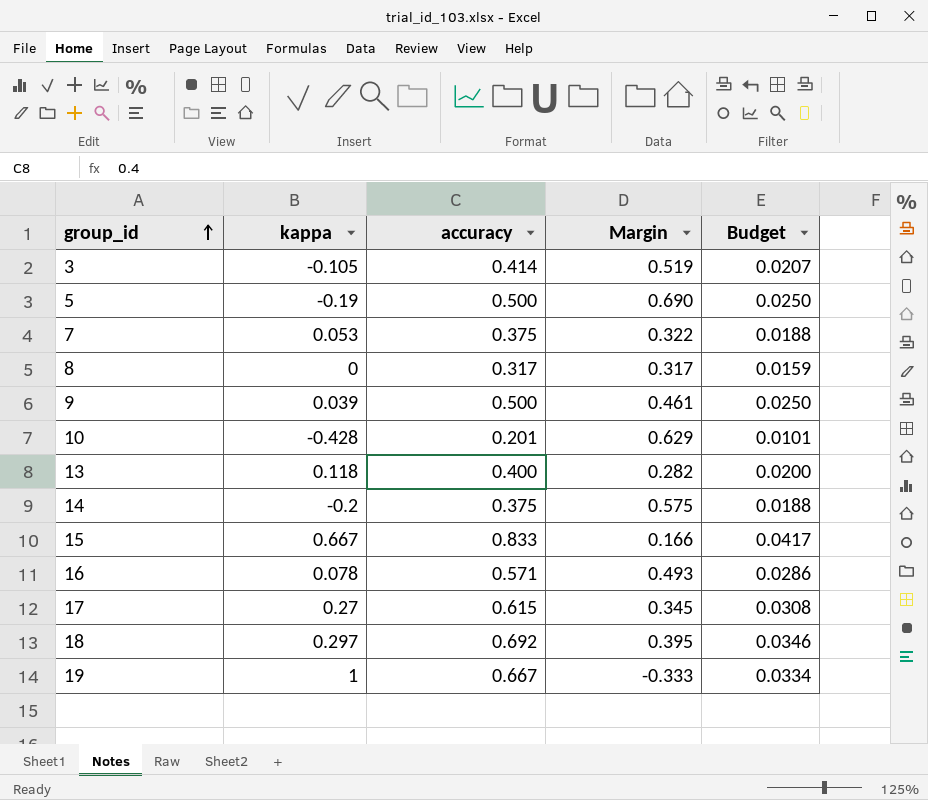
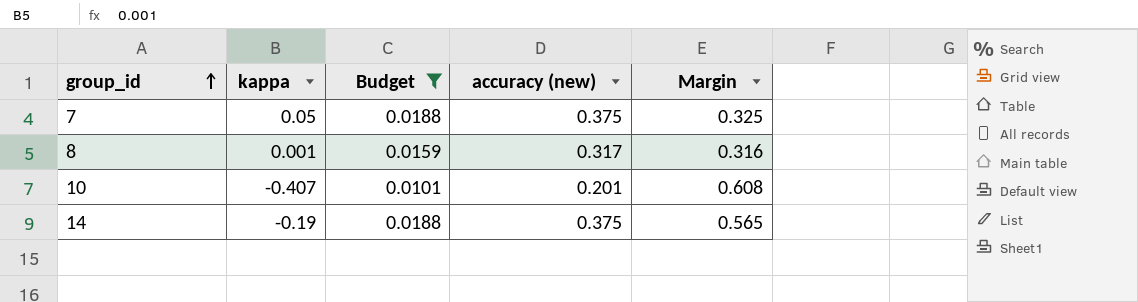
filter: none -> Budget <= 0.0188
column Budget | position: 5 -> 3
column name: accuracy -> accuracy (new)
7 | kappa: 0.053 -> 0.05
7 | Margin: 0.322 -> 0.325
8 | kappa: 0 -> 0.001
8 | Margin: 0.317 -> 0.316
10 | kappa: -0.428 -> -0.407
10 | Margin: 0.629 -> 0.608
14 | kappa: -0.2 -> -0.19
14 | Margin: 0.575 -> 0.565

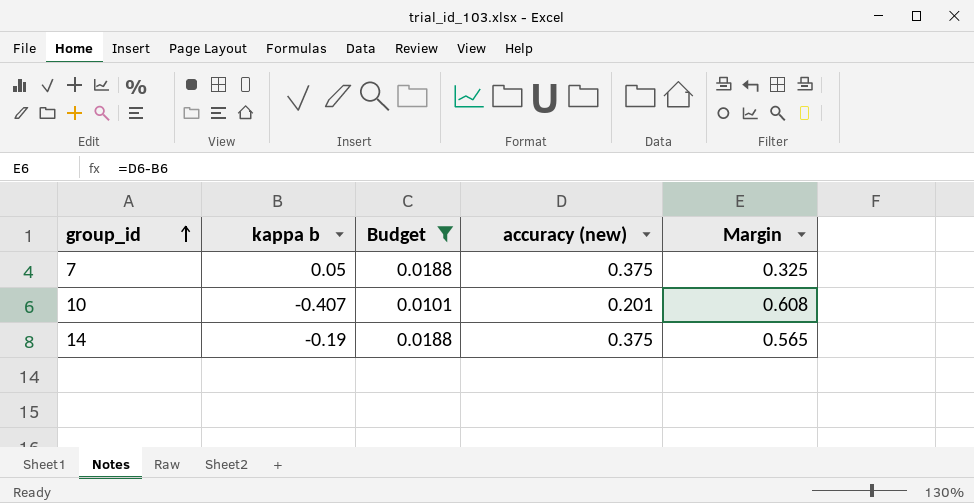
column name: kappa -> kappa b
row 8: 0.001 | 0.0159 | 0.317 | 0.316 -> none

